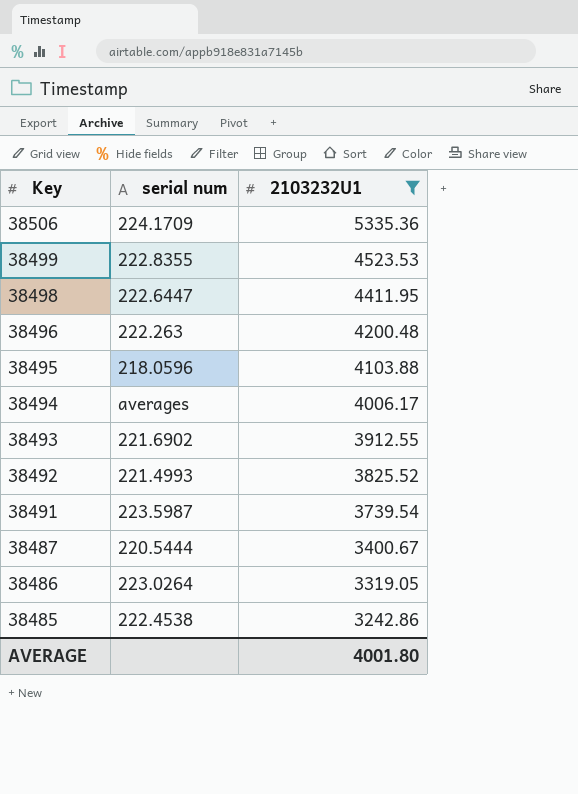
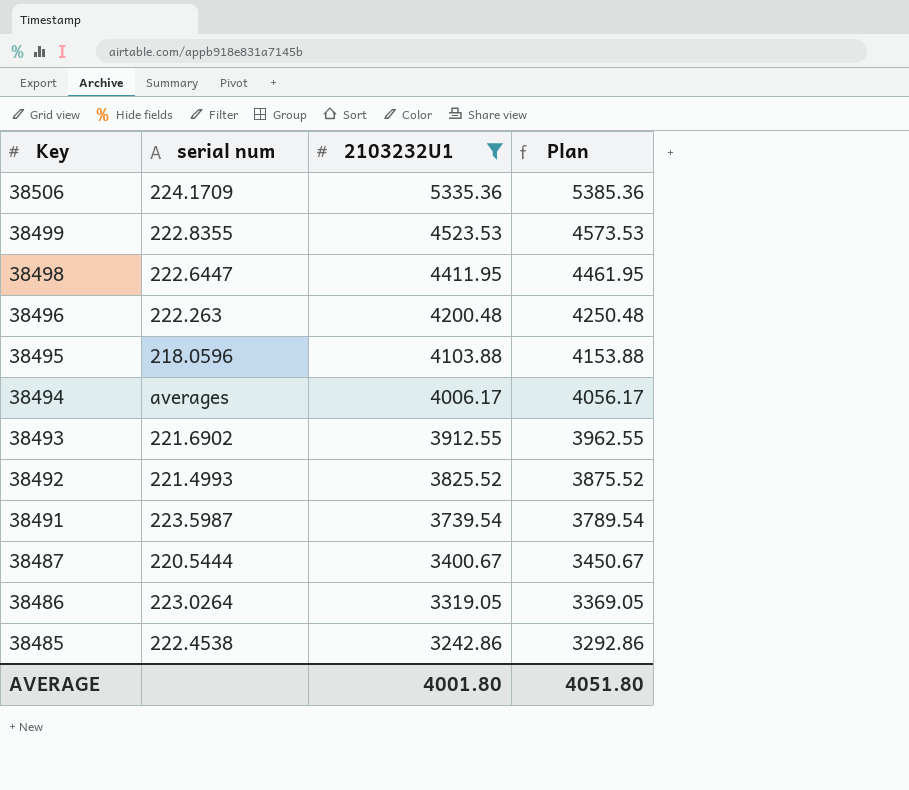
column Plan | formula: none -> [2103232U1] + 50

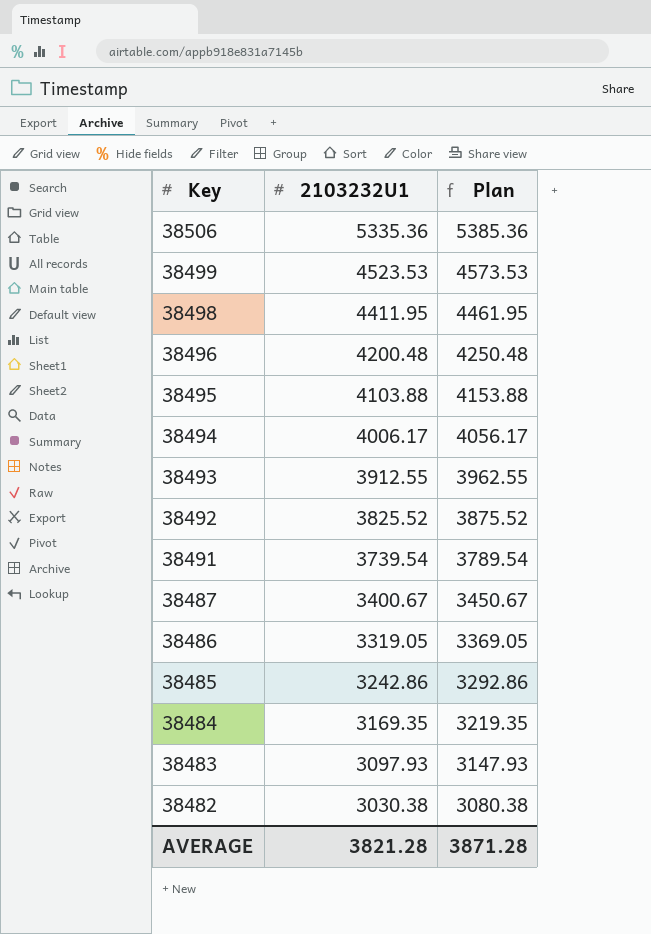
filter: 2103232U1 >= 3242.86 -> none
column serial num | position: 2 -> none
AVERAGE | 2103232U1: 4001.80 -> 3821.28
AVERAGE | Plan: 4051.80 -> 3871.28

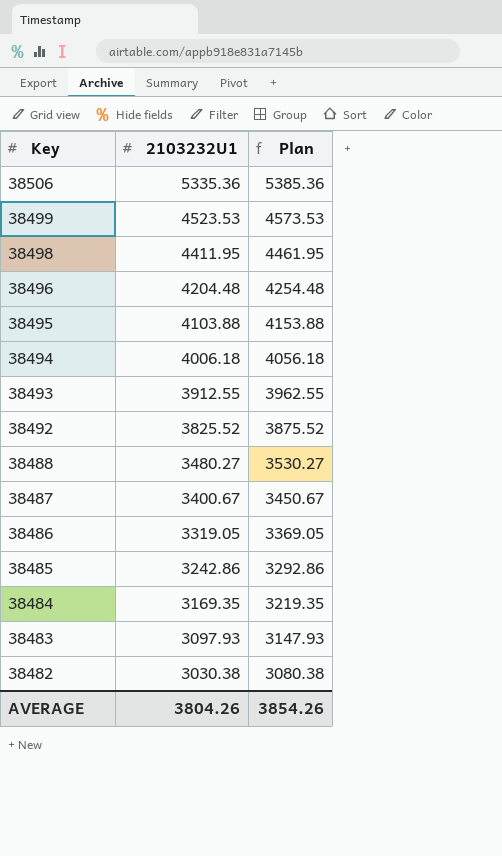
row 38491: 3739.54 | 3789.54 -> none
38496 | 2103232U1: 4200.48 -> 4204.48
38496 | Plan: 4250.48 -> 4254.48
38494 | 2103232U1: 4006.17 -> 4006.18
38494 | Plan: 4056.17 -> 4056.18
row 38488: none -> 3480.27 | 3530.27
AVERAGE | 2103232U1: 3821.28 -> 3804.26
AVERAGE | Plan: 3871.28 -> 3854.26

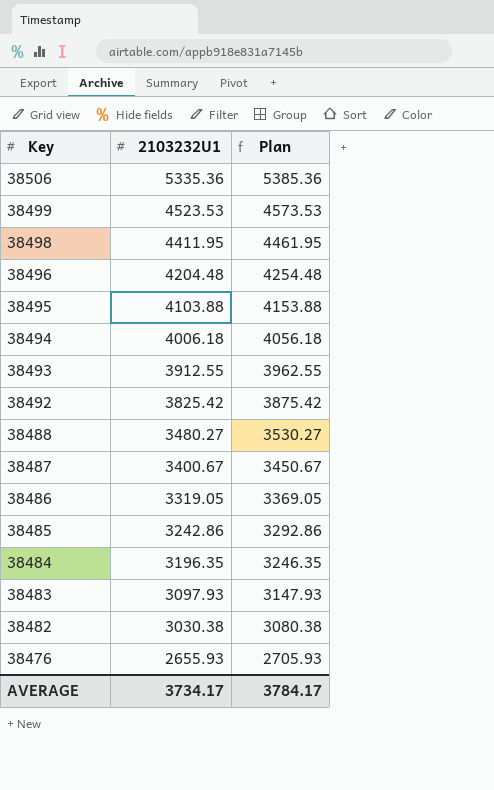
38492 | 2103232U1: 3825.52 -> 3825.42
38492 | Plan: 3875.52 -> 3875.42
38484 | 2103232U1: 3169.35 -> 3196.35
38484 | Plan: 3219.35 -> 3246.35
row 38476: none -> 2655.93 | 2705.93
AVERAGE | 2103232U1: 3804.26 -> 3734.17
AVERAGE | Plan: 3854.26 -> 3784.17

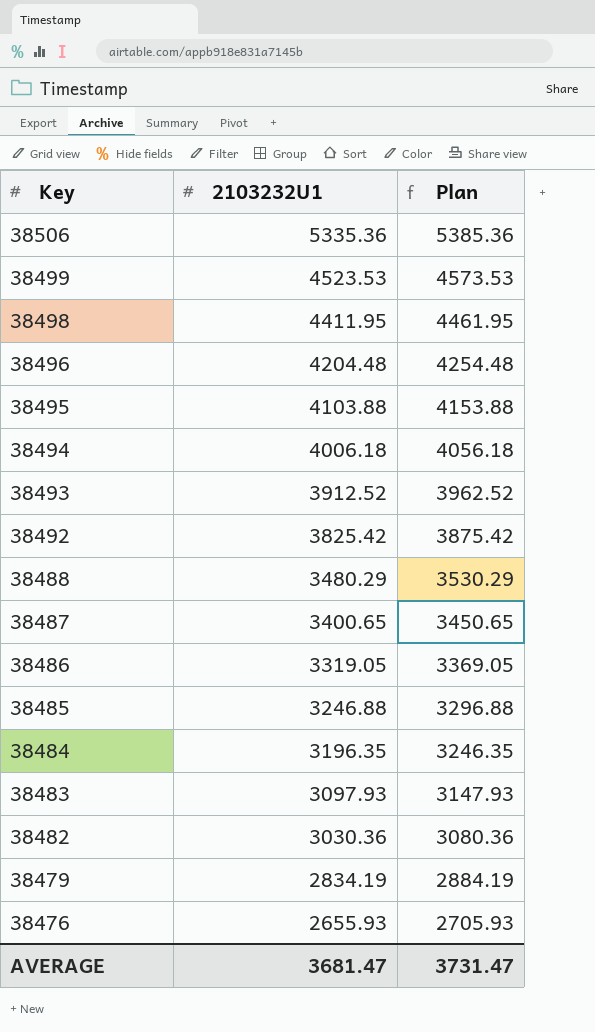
38493 | 2103232U1: 3912.55 -> 3912.52
38493 | Plan: 3962.55 -> 3962.52
38488 | 2103232U1: 3480.27 -> 3480.29
38488 | Plan: 3530.27 -> 3530.29
38487 | 2103232U1: 3400.67 -> 3400.65
38487 | Plan: 3450.67 -> 3450.65
38485 | 2103232U1: 3242.86 -> 3246.88
38485 | Plan: 3292.86 -> 3296.88
38482 | 2103232U1: 3030.38 -> 3030.36
38482 | Plan: 3080.38 -> 3080.36
row 38479: none -> 2834.19 | 2884.19
AVERAGE | 2103232U1: 3734.17 -> 3681.47
AVERAGE | Plan: 3784.17 -> 3731.47

